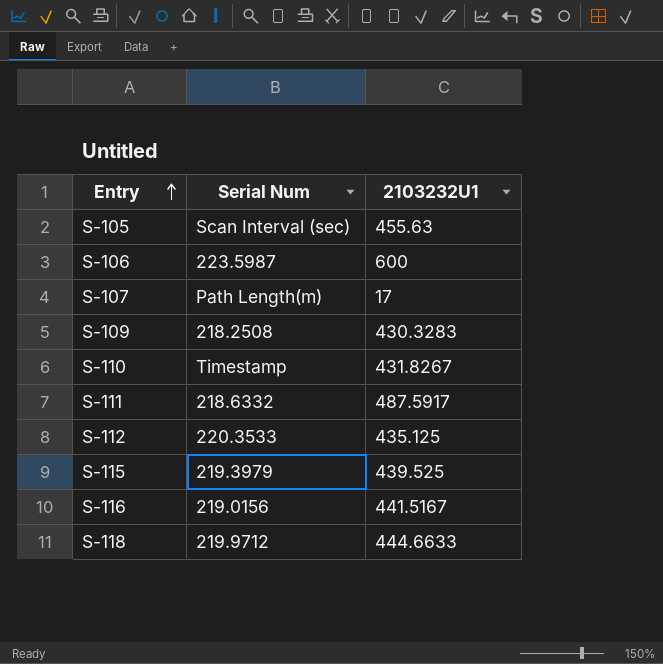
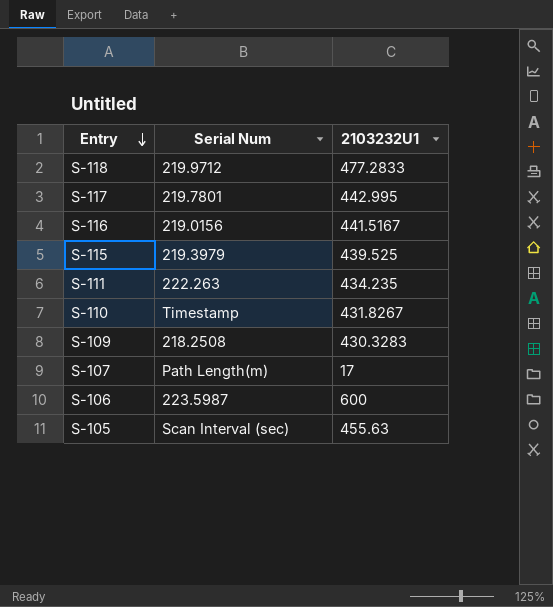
row order: Entry ascending -> Entry descending
row S-112: 220.3533 | 435.125 -> none
S-118 | 2103232U1: 444.6633 -> 477.2833
row S-117: none -> 219.7801 | 442.995
S-111 | Serial Num: 218.6332 -> 222.263
S-111 | 2103232U1: 487.5917 -> 434.235

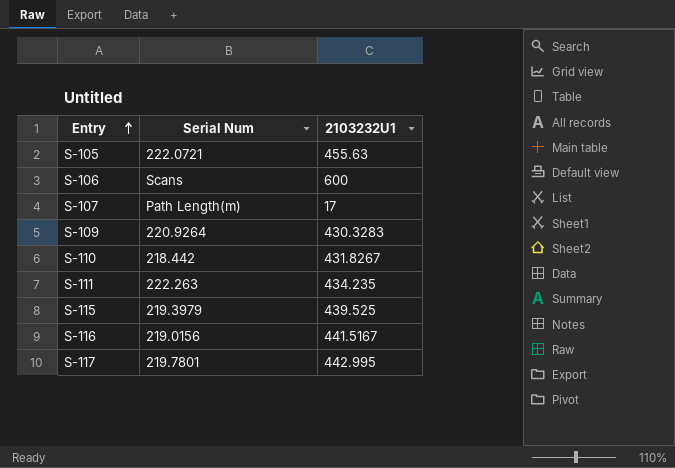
row order: Entry descending -> Entry ascending
row S-118: 219.9712 | 477.2833 -> none
S-105 | Serial Num: Scan Interval (sec) -> 222.0721
S-106 | Serial Num: 223.5987 -> Scans
S-109 | Serial Num: 218.2508 -> 220.9264
S-110 | Serial Num: Timestamp -> 218.442

